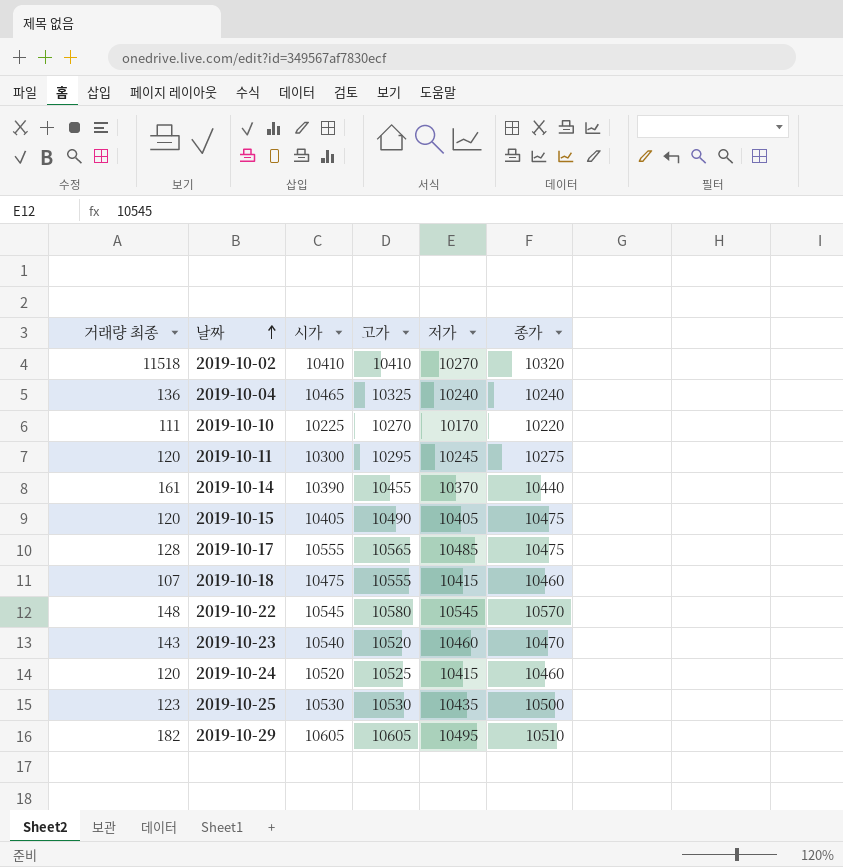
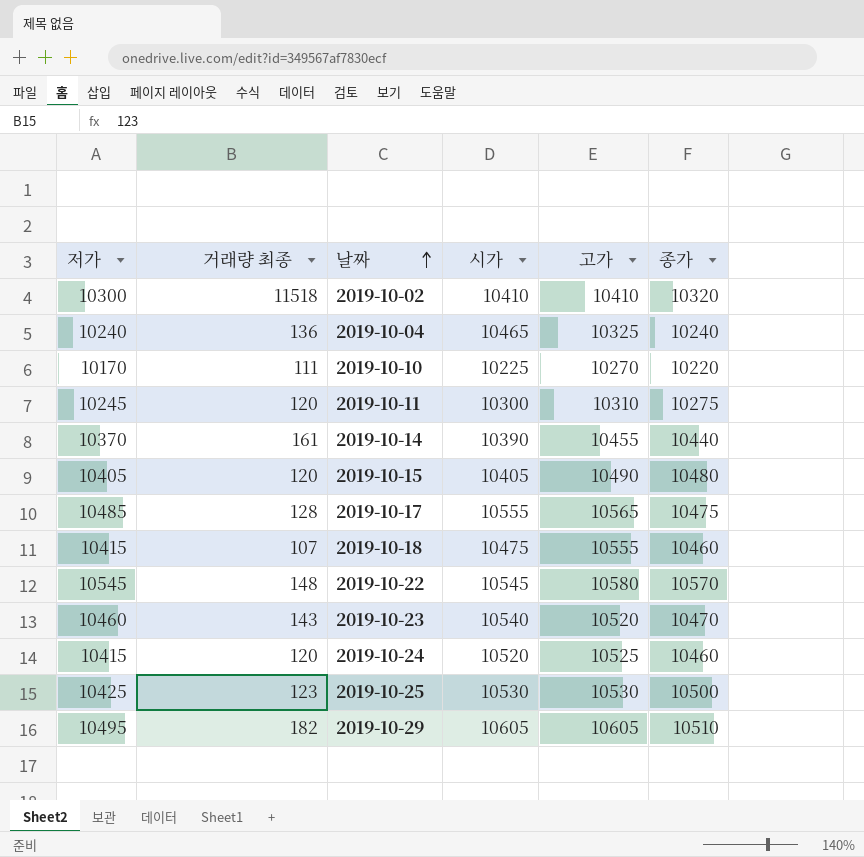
column 저가 | position: 5 -> 1
2019-10-02 | 저가: 10270 -> 10300
2019-10-11 | 고가: 10295 -> 10310
2019-10-15 | 종가: 10475 -> 10480
2019-10-25 | 저가: 10435 -> 10425

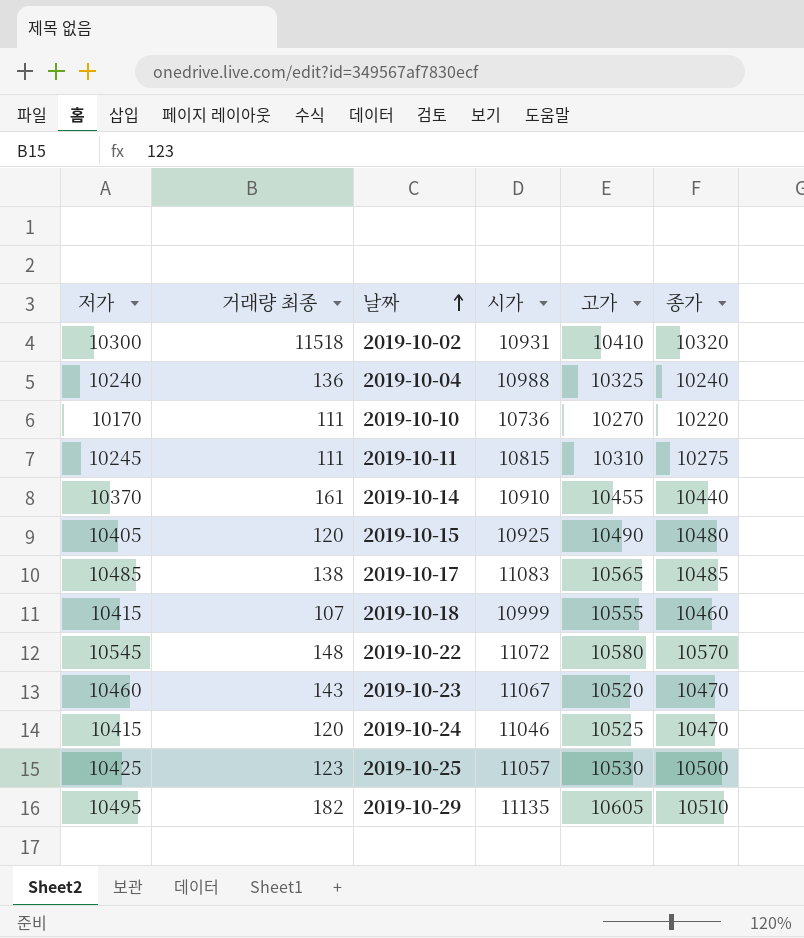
2019-10-02 | 시가: 10410 -> 10931
2019-10-04 | 시가: 10465 -> 10988
2019-10-10 | 시가: 10225 -> 10736
2019-10-11 | 거래량 최종: 120 -> 111
2019-10-11 | 시가: 10300 -> 10815
2019-10-14 | 시가: 10390 -> 10910
2019-10-15 | 시가: 10405 -> 10925
2019-10-17 | 거래량 최종: 128 -> 138
2019-10-17 | 시가: 10555 -> 11083
2019-10-17 | 종가: 10475 -> 10485
2019-10-18 | 시가: 10475 -> 10999
2019-10-22 | 시가: 10545 -> 11072
2019-10-23 | 시가: 10540 -> 11067
2019-10-24 | 시가: 10520 -> 11046
2019-10-24 | 종가: 10460 -> 10470
2019-10-25 | 시가: 10530 -> 11057
2019-10-29 | 시가: 10605 -> 11135

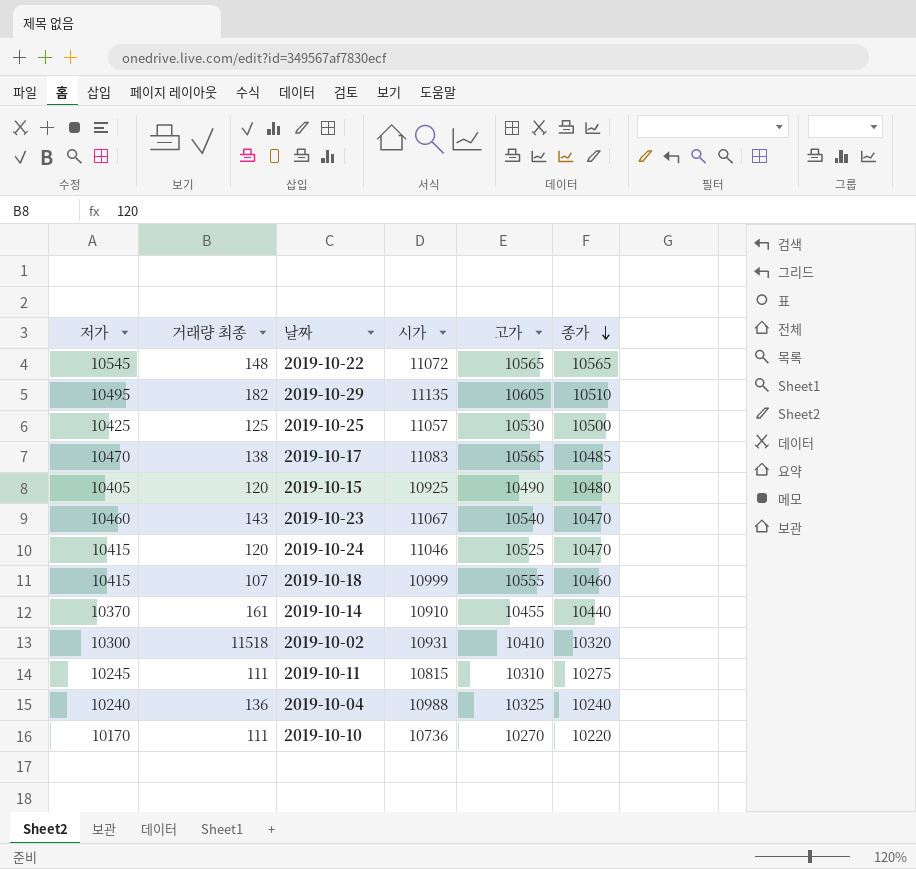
row order: 날짜 ascending -> 종가 descending
2019-10-22 | 고가: 10580 -> 10565
2019-10-22 | 종가: 10570 -> 10565
2019-10-25 | 거래량 최종: 123 -> 125
2019-10-17 | 저가: 10485 -> 10470
2019-10-23 | 고가: 10520 -> 10540

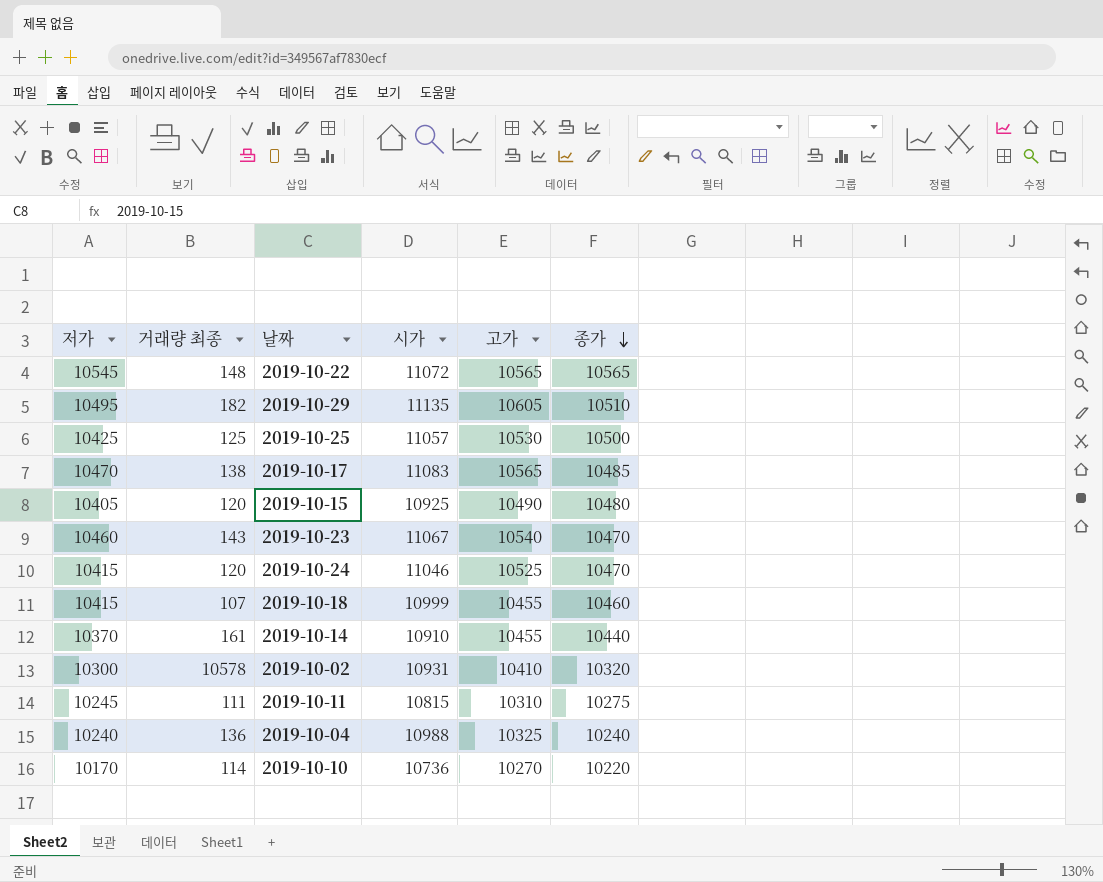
2019-10-18 | 고가: 10555 -> 10455
2019-10-02 | 거래량 최종: 11518 -> 10578
2019-10-10 | 거래량 최종: 111 -> 114

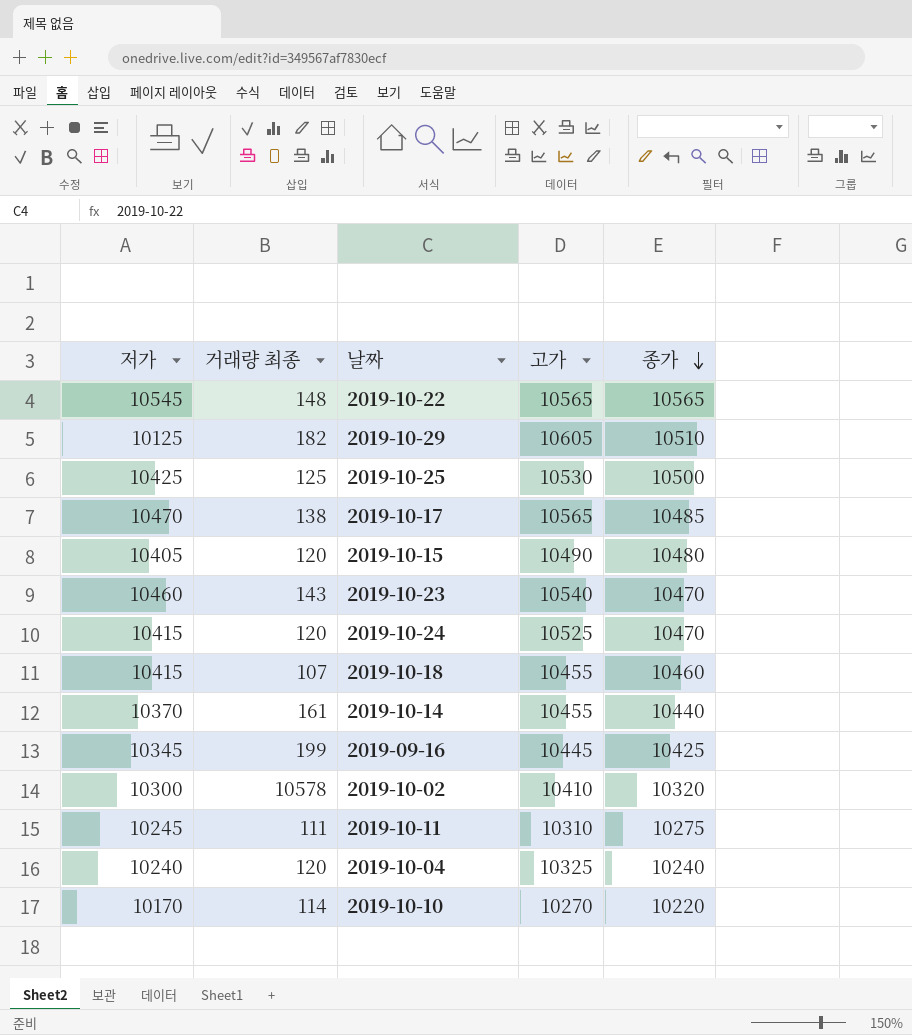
column 시가 | position: 4 -> none
2019-10-29 | 저가: 10495 -> 10125
row 2019-09-16: none -> 10345 | 199 | 10445 | 10425
2019-10-04 | 거래량 최종: 136 -> 120

